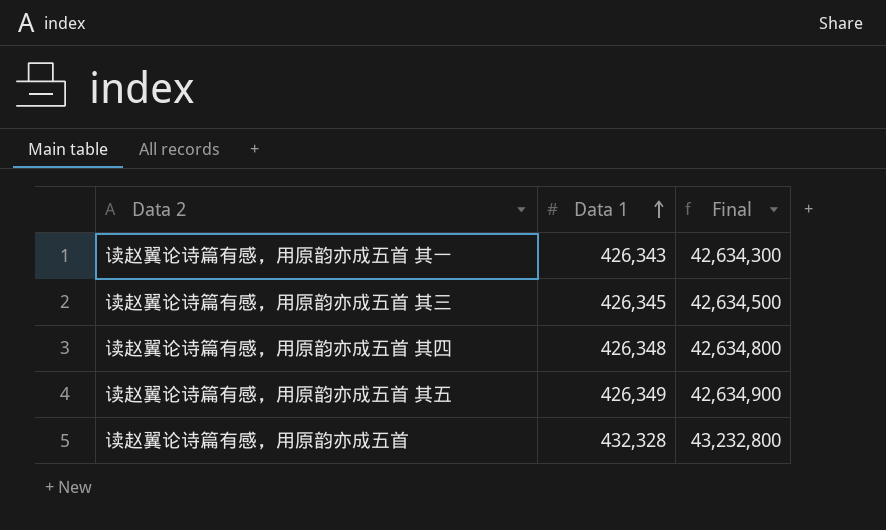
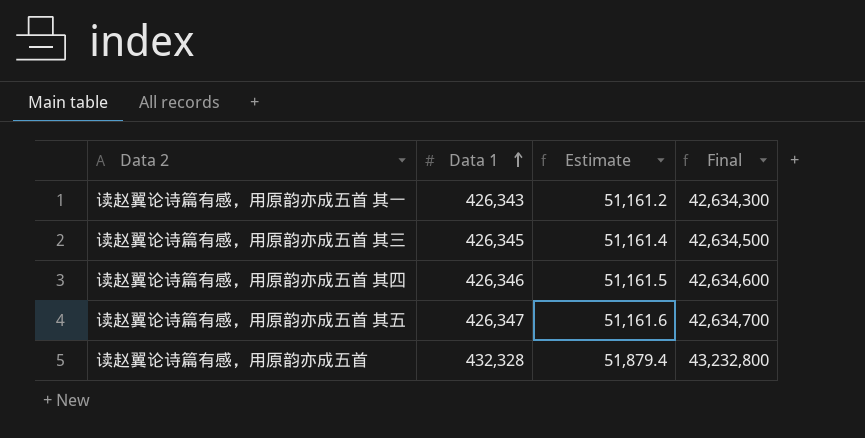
column Estimate | formula: none -> [Data 1] * 0.12
读赵翼论诗篇有感，用原韵亦成五首 其四 | Data 1: 426,348 -> 426,346
读赵翼论诗篇有感，用原韵亦成五首 其四 | Final: 42,634,800 -> 42,634,600
读赵翼论诗篇有感，用原韵亦成五首 其五 | Data 1: 426,349 -> 426,347
读赵翼论诗篇有感，用原韵亦成五首 其五 | Final: 42,634,900 -> 42,634,700

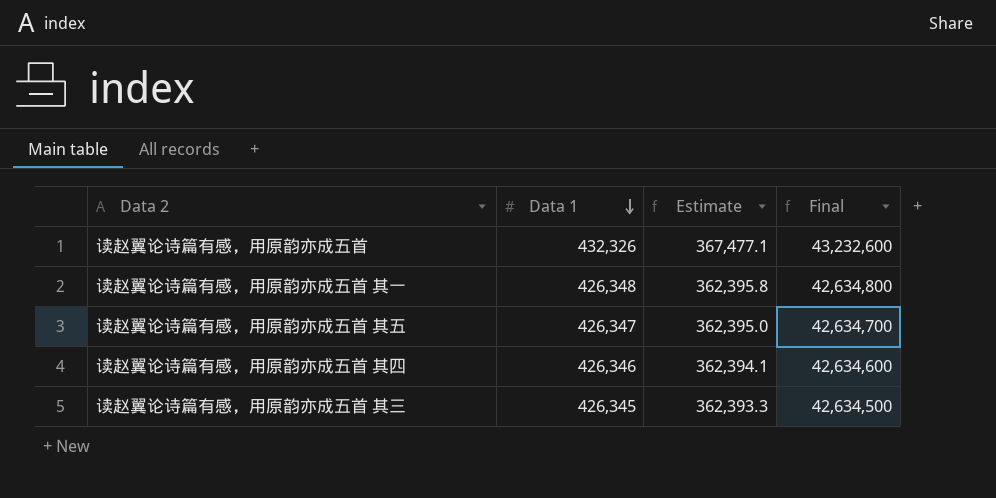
row order: Data 1 ascending -> Data 1 descending
column Estimate | formula: [Data 1] * 0.12 -> [Data 1] * 0.85
读赵翼论诗篇有感，用原韵亦成五首 | Data 1: 432,328 -> 432,326
读赵翼论诗篇有感，用原韵亦成五首 | Final: 43,232,800 -> 43,232,600
读赵翼论诗篇有感，用原韵亦成五首 其一 | Data 1: 426,343 -> 426,348
读赵翼论诗篇有感，用原韵亦成五首 其一 | Final: 42,634,300 -> 42,634,800

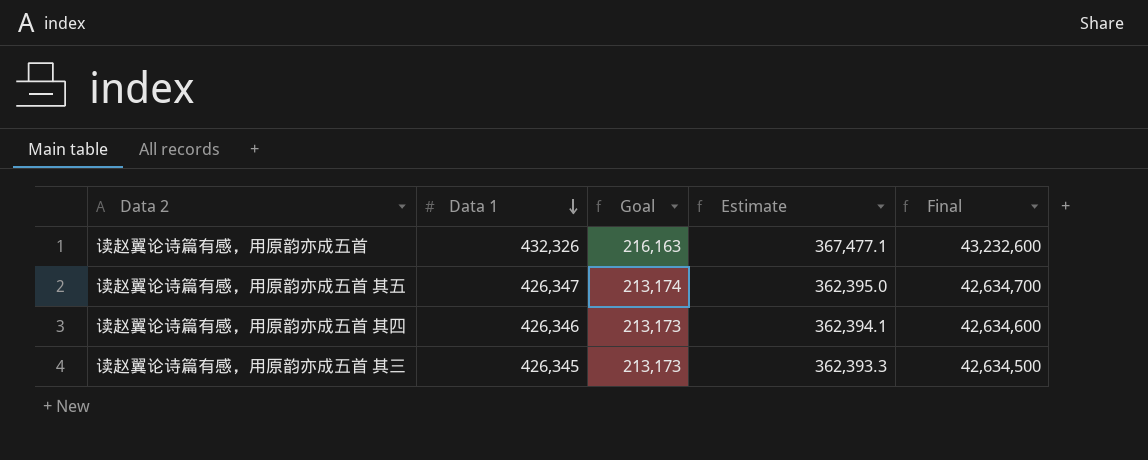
column Goal | formula: none -> [Data 1] * 0.5
row 读赵翼论诗篇有感，用原韵亦成五首 其一: 426,348 | 362,395.8 | 42,634,800 -> none

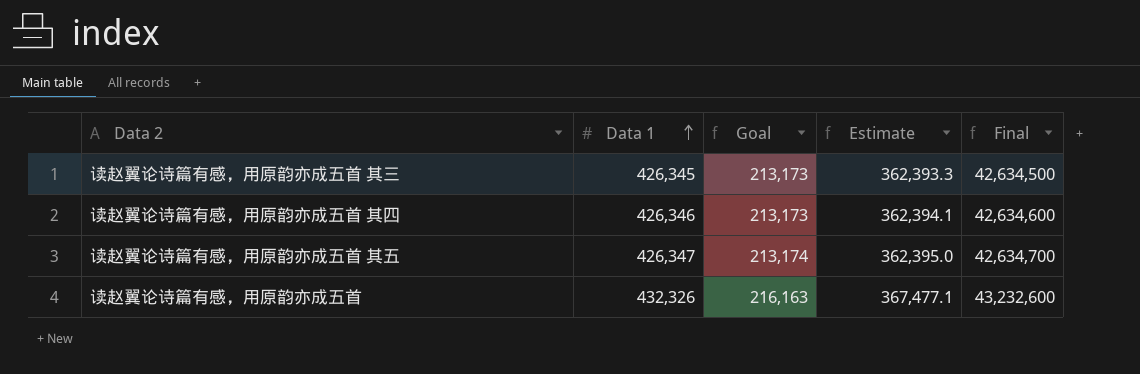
row order: Data 1 descending -> Data 1 ascending

